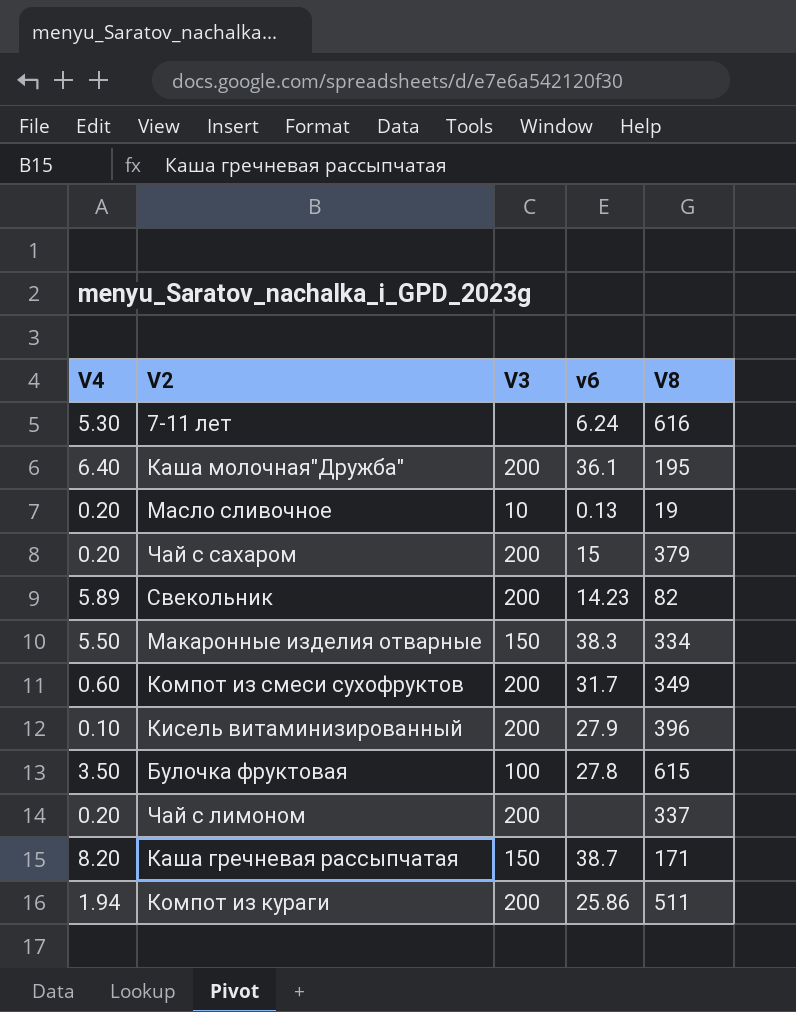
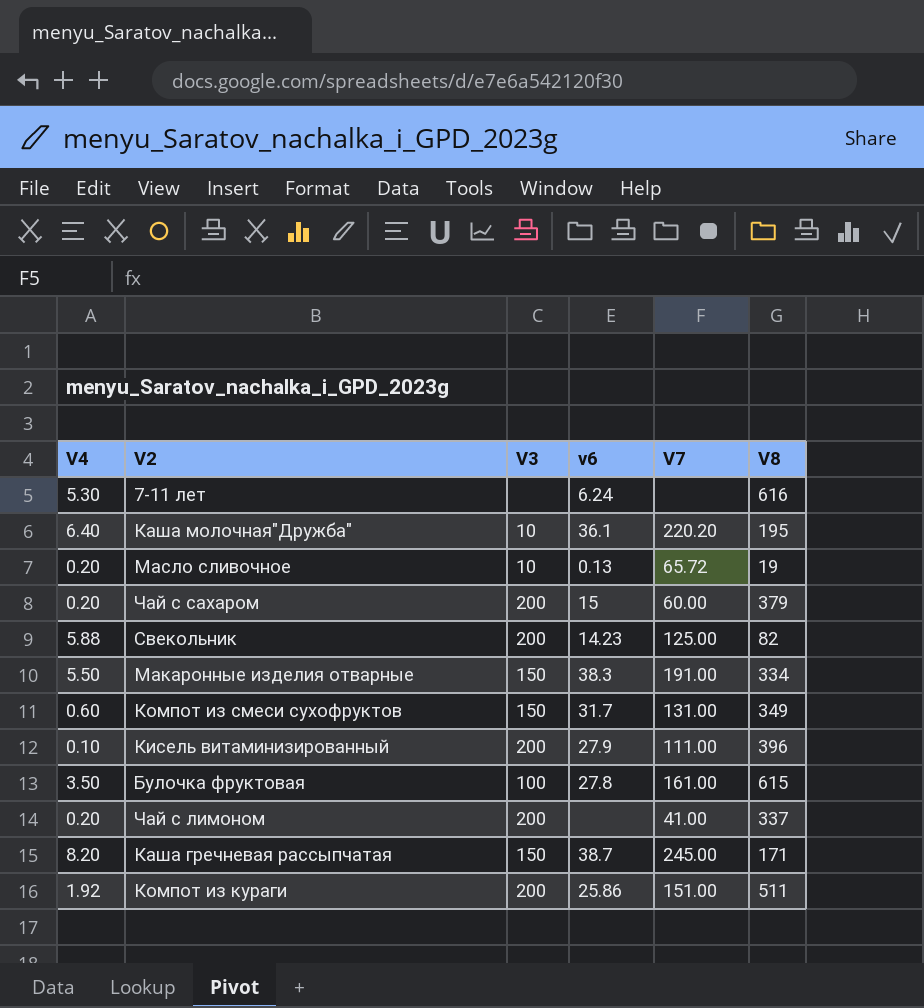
column V7 | position: none -> 5
Каша молочная"Дружба" | V3: 200 -> 10
Свекольник | V4: 5.89 -> 5.88
Компот из смеси сухофруктов | V3: 200 -> 150
Компот из кураги | V4: 1.94 -> 1.92

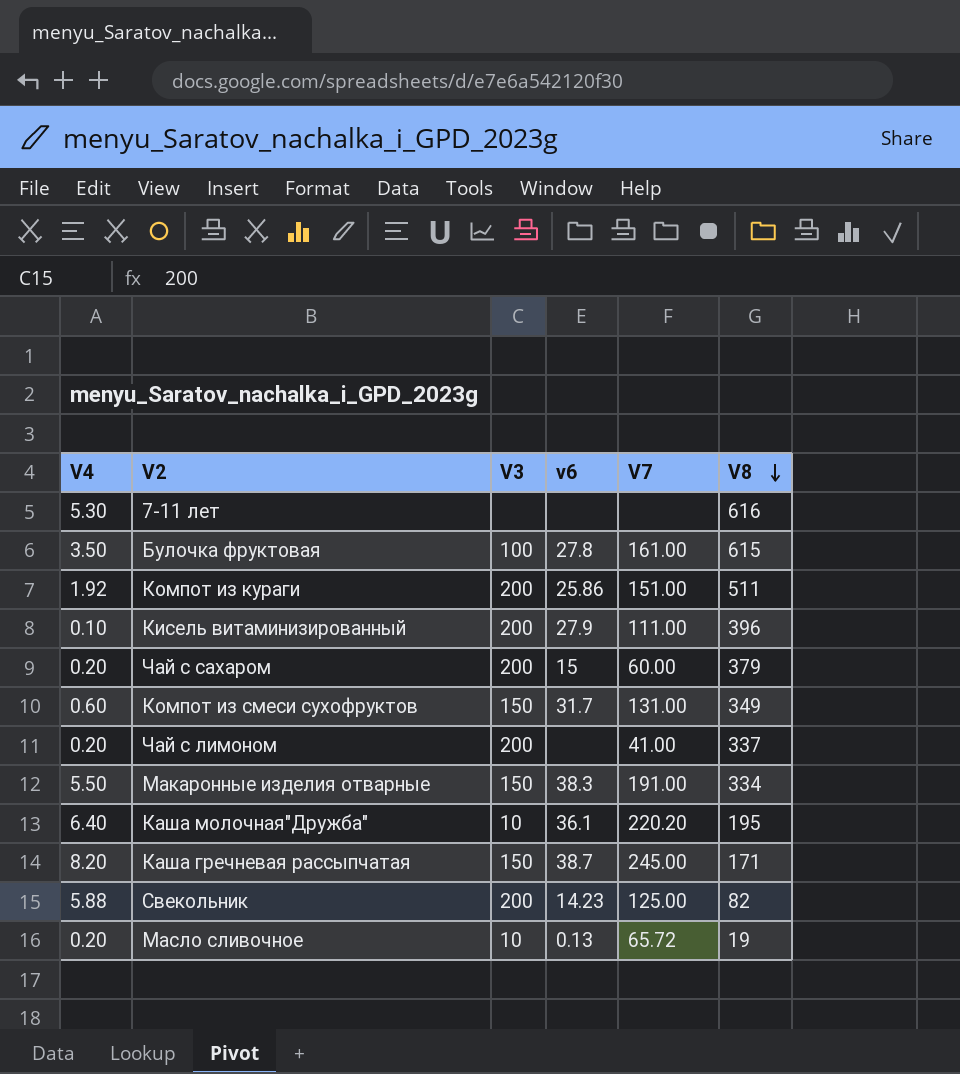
row order: none -> V8 descending
7-11 лет | v6: 6.24 -> none

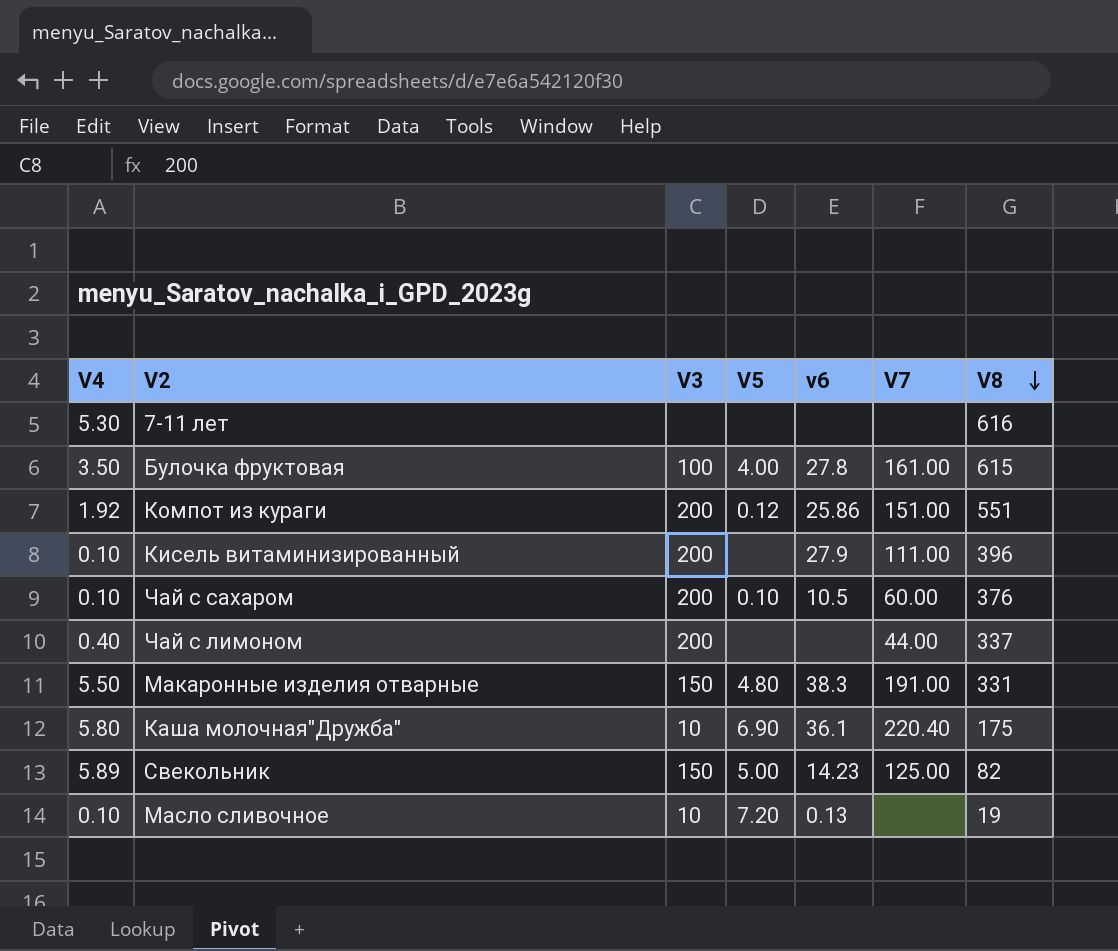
column V5 | position: none -> 4
row Компот из смеси сухофруктов: 0.60 | 150 | 31.7 | 131.00 | 349 -> none
row Каша гречневая рассыпчатая: 8.20 | 150 | 38.7 | 245.00 | 171 -> none
Компот из кураги | V8: 511 -> 551
Чай с сахаром | V4: 0.20 -> 0.10
Чай с сахаром | v6: 15 -> 10.5
Чай с сахаром | V8: 379 -> 376
Чай с лимоном | V4: 0.20 -> 0.40
Чай с лимоном | V7: 41.00 -> 44.00
Макаронные изделия отварные | V8: 334 -> 331
Каша молочная"Дружба" | V4: 6.40 -> 5.80
Каша молочная"Дружба" | V7: 220.20 -> 220.40
Каша молочная"Дружба" | V8: 195 -> 175
Свекольник | V4: 5.88 -> 5.89
Свекольник | V3: 200 -> 150
Масло сливочное | V4: 0.20 -> 0.10
Масло сливочное | V7: 65.72 -> none

